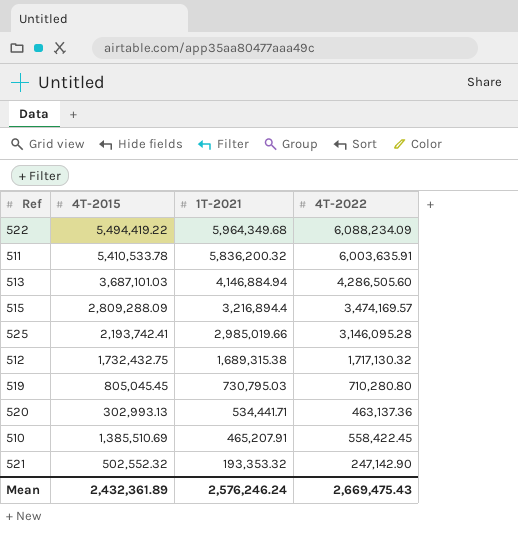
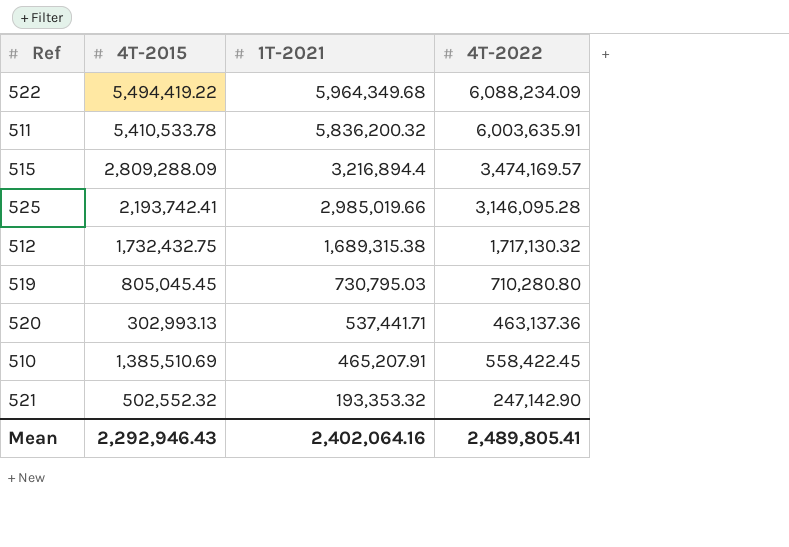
row 513: 3,687,101.03 | 4,146,884.94 | 4,286,505.60 -> none
520 | 1T-2021: 534,441.71 -> 537,441.71
Mean | 4T-2015: 2,432,361.89 -> 2,292,946.43
Mean | 1T-2021: 2,576,246.24 -> 2,402,064.16
Mean | 4T-2022: 2,669,475.43 -> 2,489,805.41

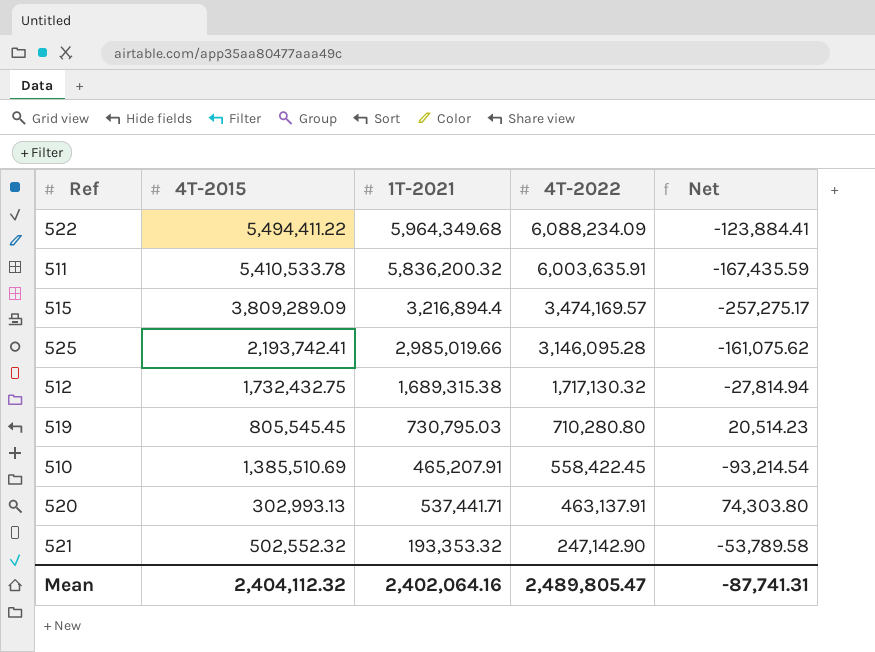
row order: 1T-2021 descending -> 4T-2022 descending
column Net | formula: none -> [1T-2021] - [4T-2022]
522 | 4T-2015: 5,494,419.22 -> 5,494,411.22
515 | 4T-2015: 2,809,288.09 -> 3,809,289.09
519 | 4T-2015: 805,045.45 -> 805,545.45
520 | 4T-2022: 463,137.36 -> 463,137.91
Mean | 4T-2015: 2,292,946.43 -> 2,404,112.32
Mean | 4T-2022: 2,489,805.41 -> 2,489,805.47

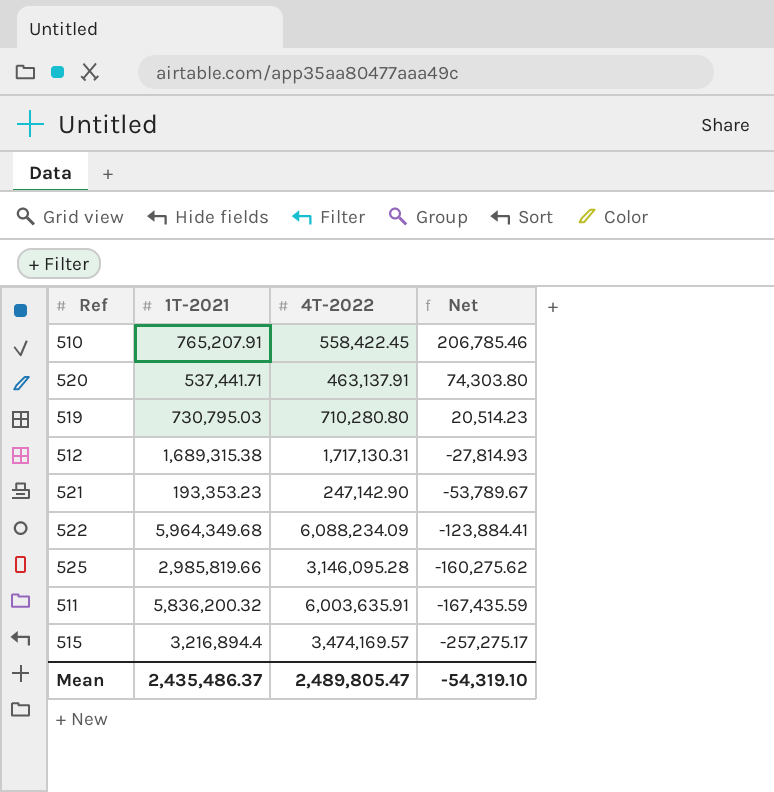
row order: 4T-2022 descending -> Net descending
column 4T-2015 | position: 2 -> none
510 | 1T-2021: 465,207.91 -> 765,207.91
510 | Net: -93,214.54 -> 206,785.46
512 | 4T-2022: 1,717,130.32 -> 1,717,130.31
512 | Net: -27,814.94 -> -27,814.93
521 | 1T-2021: 193,353.32 -> 193,353.23
521 | Net: -53,789.58 -> -53,789.67
525 | 1T-2021: 2,985,019.66 -> 2,985,819.66
525 | Net: -161,075.62 -> -160,275.62
Mean | 1T-2021: 2,402,064.16 -> 2,435,486.37
Mean | Net: -87,741.31 -> -54,319.10

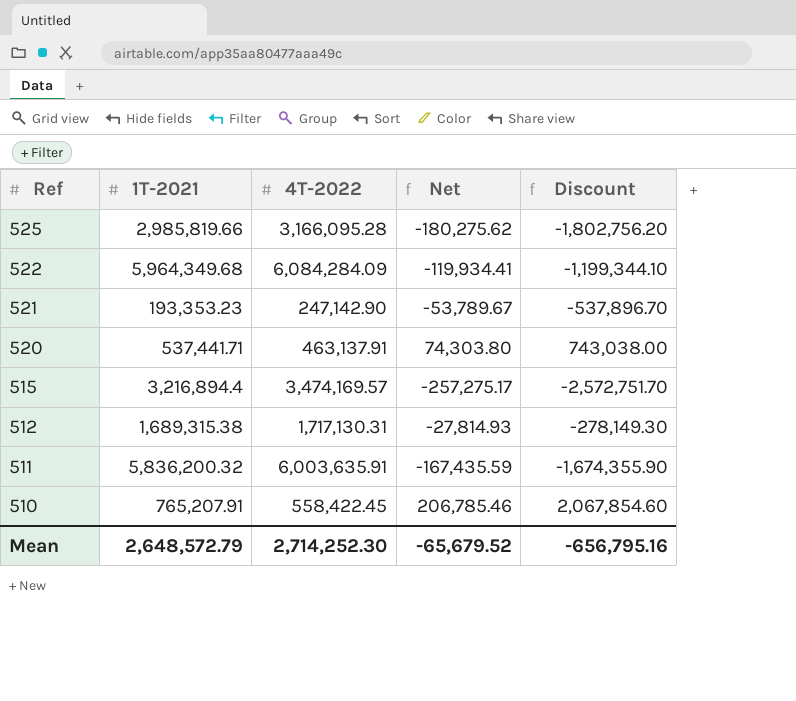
row order: Net descending -> Ref descending
column Discount | formula: none -> [Net] * 10
row 519: 730,795.03 | 710,280.80 | 20,514.23 -> none
525 | 4T-2022: 3,146,095.28 -> 3,166,095.28
525 | Net: -160,275.62 -> -180,275.62
522 | 4T-2022: 6,088,234.09 -> 6,084,284.09
522 | Net: -123,884.41 -> -119,934.41
Mean | 1T-2021: 2,435,486.37 -> 2,648,572.79
Mean | 4T-2022: 2,489,805.47 -> 2,714,252.30
Mean | Net: -54,319.10 -> -65,679.52

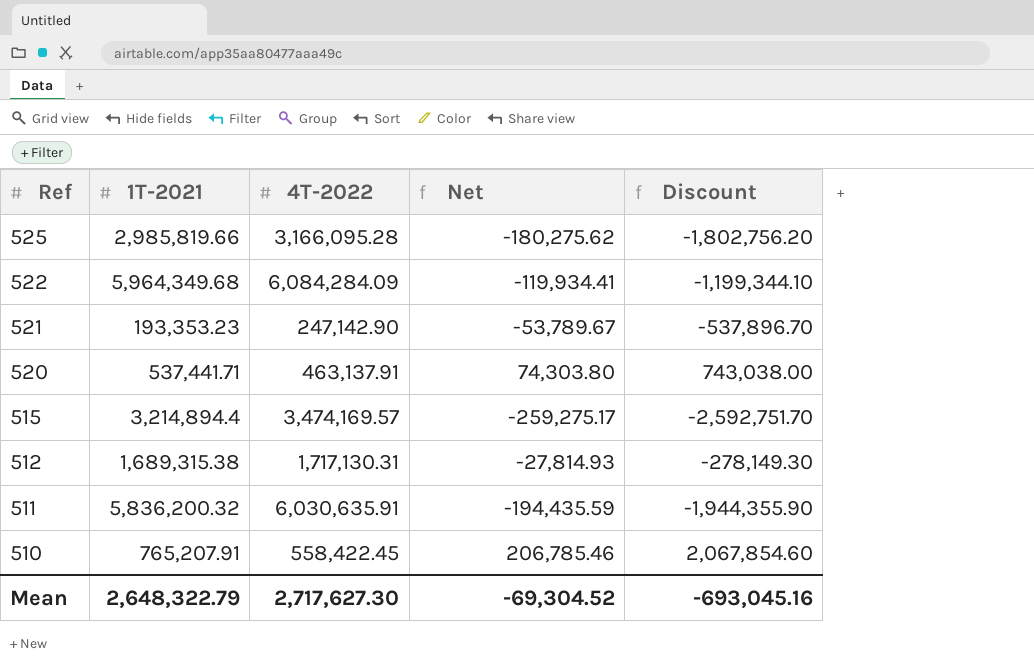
515 | 1T-2021: 3,216,894.4 -> 3,214,894.4
515 | Net: -257,275.17 -> -259,275.17
515 | Discount: -2,572,751.70 -> -2,592,751.70
511 | 4T-2022: 6,003,635.91 -> 6,030,635.91
511 | Net: -167,435.59 -> -194,435.59
511 | Discount: -1,674,355.90 -> -1,944,355.90
Mean | 1T-2021: 2,648,572.79 -> 2,648,322.79
Mean | 4T-2022: 2,714,252.30 -> 2,717,627.30
Mean | Net: -65,679.52 -> -69,304.52
Mean | Discount: -656,795.16 -> -693,045.16

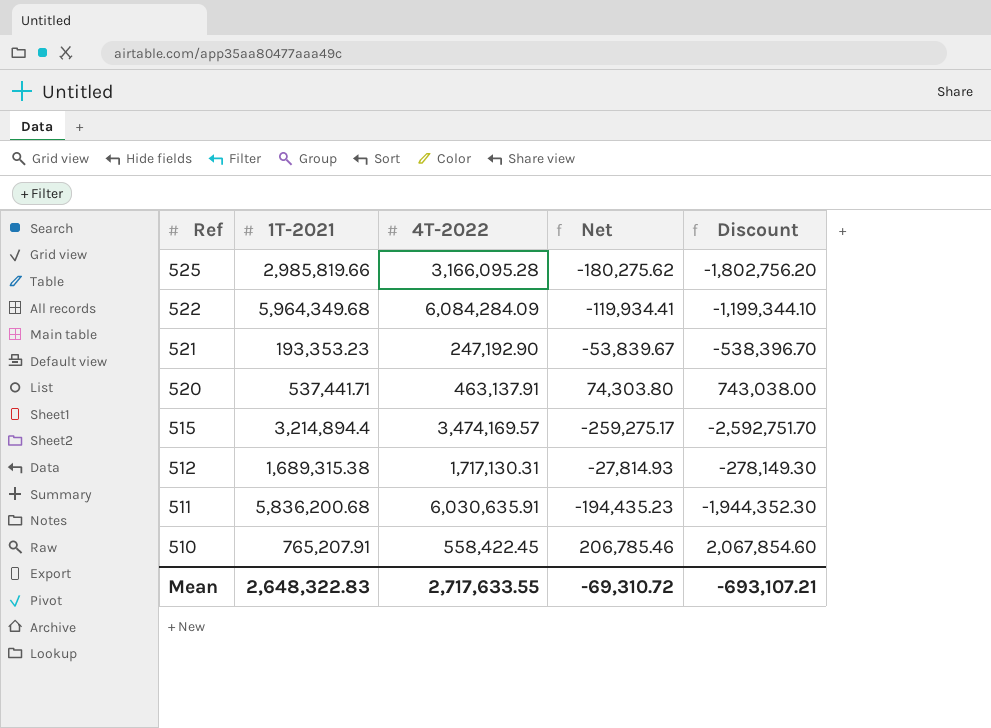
521 | 4T-2022: 247,142.90 -> 247,192.90
521 | Net: -53,789.67 -> -53,839.67
521 | Discount: -537,896.70 -> -538,396.70
511 | 1T-2021: 5,836,200.32 -> 5,836,200.68
511 | Net: -194,435.59 -> -194,435.23
511 | Discount: -1,944,355.90 -> -1,944,352.30
Mean | 1T-2021: 2,648,322.79 -> 2,648,322.83
Mean | 4T-2022: 2,717,627.30 -> 2,717,633.55
Mean | Net: -69,304.52 -> -69,310.72
Mean | Discount: -693,045.16 -> -693,107.21

